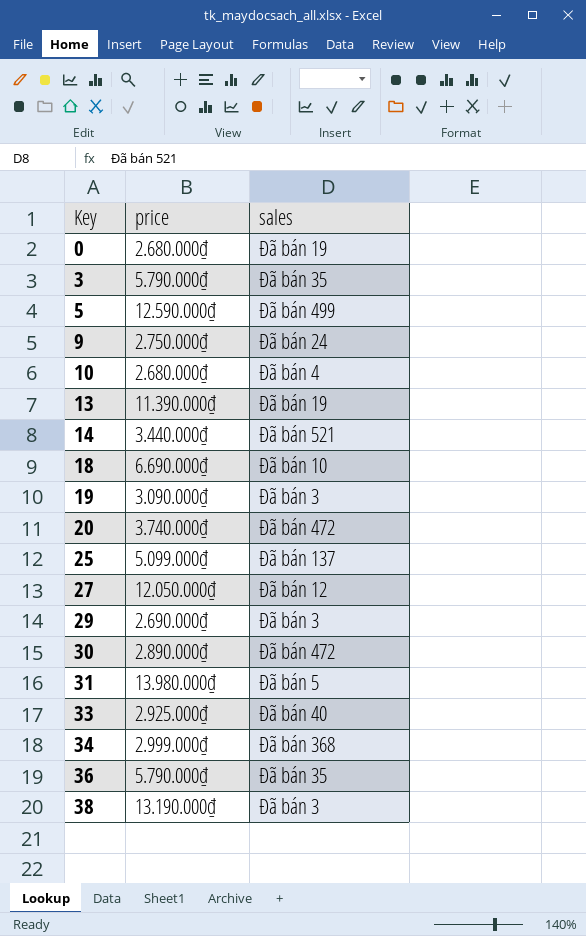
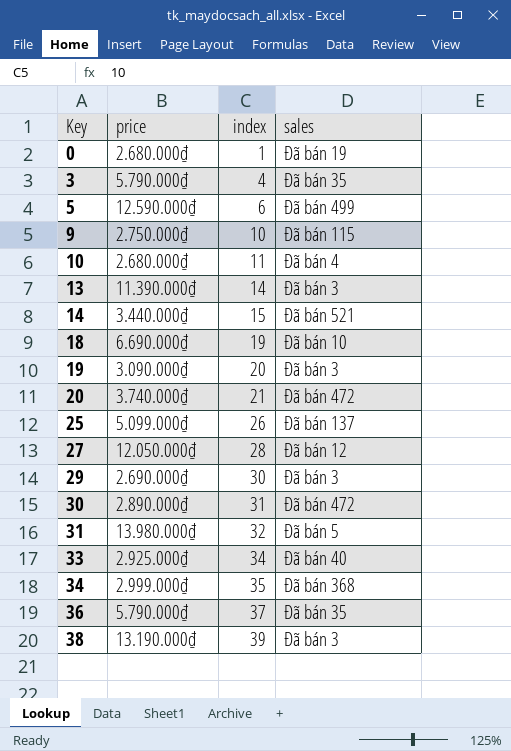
column index | position: none -> 3
9 | sales: Đã bán 24 -> Đã bán 115
13 | sales: Đã bán 19 -> Đã bán 3

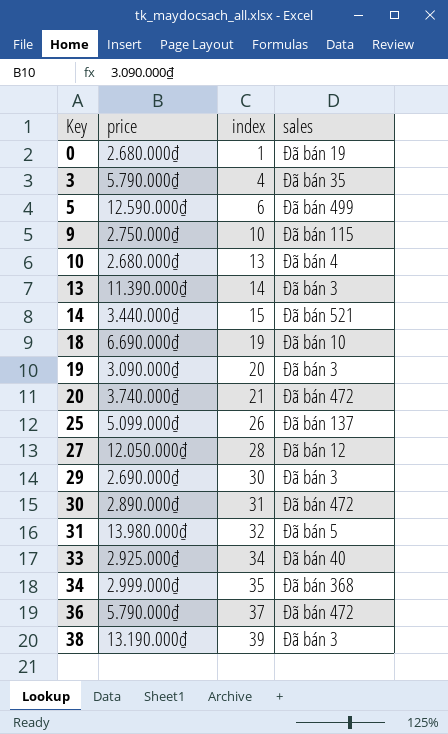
10 | index: 11 -> 13
36 | sales: Đã bán 35 -> Đã bán 472

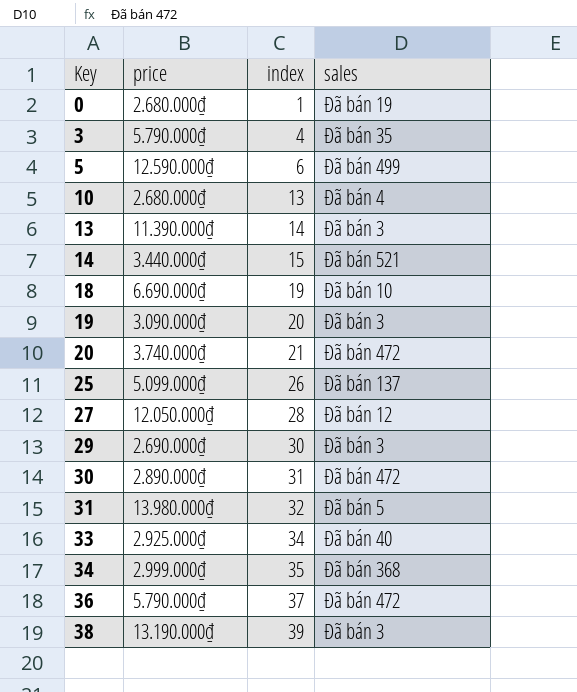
row 9: 2.750.000₫ | 10 | Đã bán 115 -> none

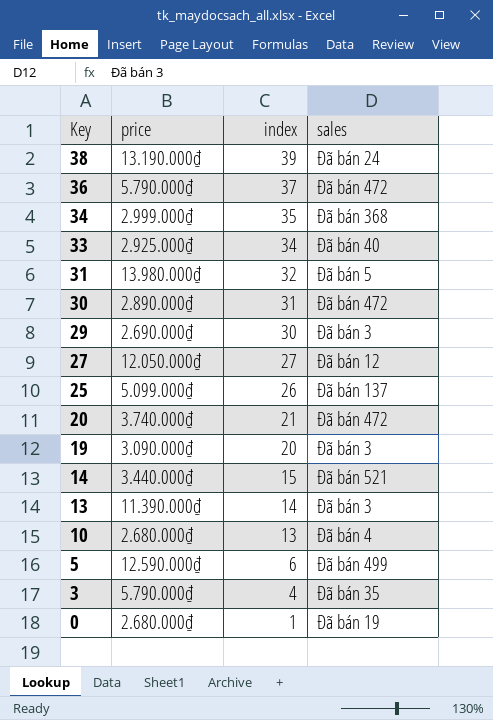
row order: Key ascending -> Key descending
row 18: 6.690.000₫ | 19 | Đã bán 10 -> none
38 | sales: Đã bán 3 -> Đã bán 24
27 | index: 28 -> 27

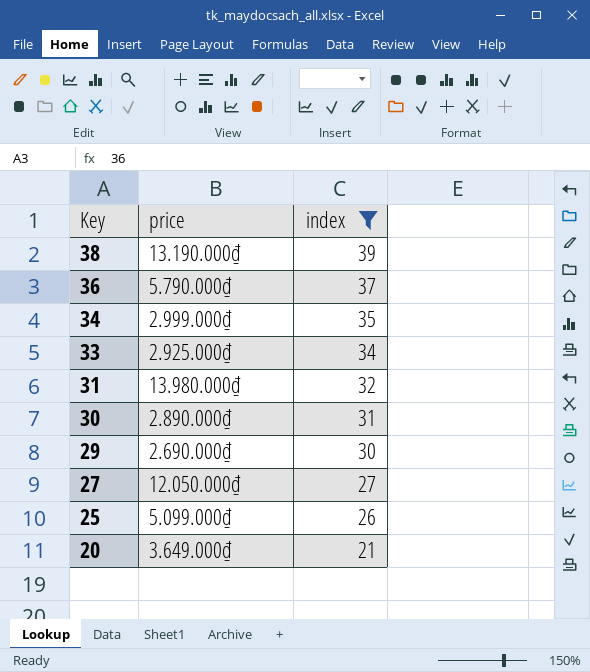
filter: none -> index >= 21
column sales | position: 4 -> none
20 | price: 3.740.000₫ -> 3.649.000₫

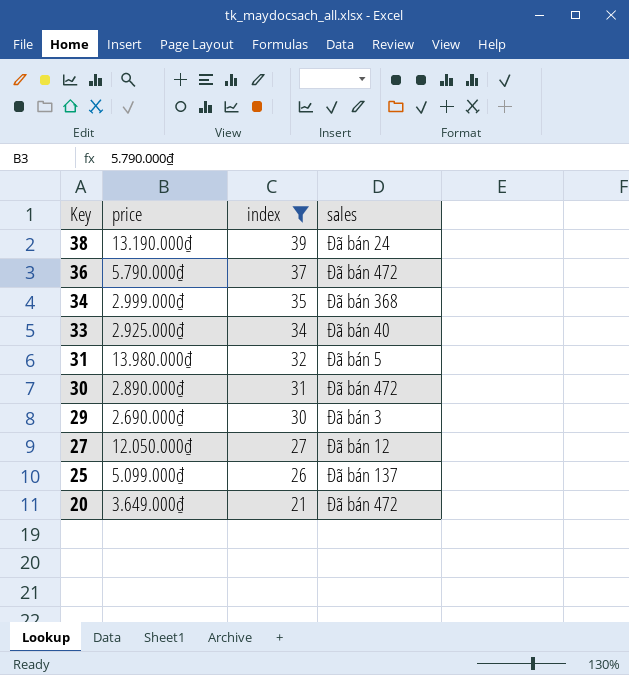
column sales | position: none -> 4

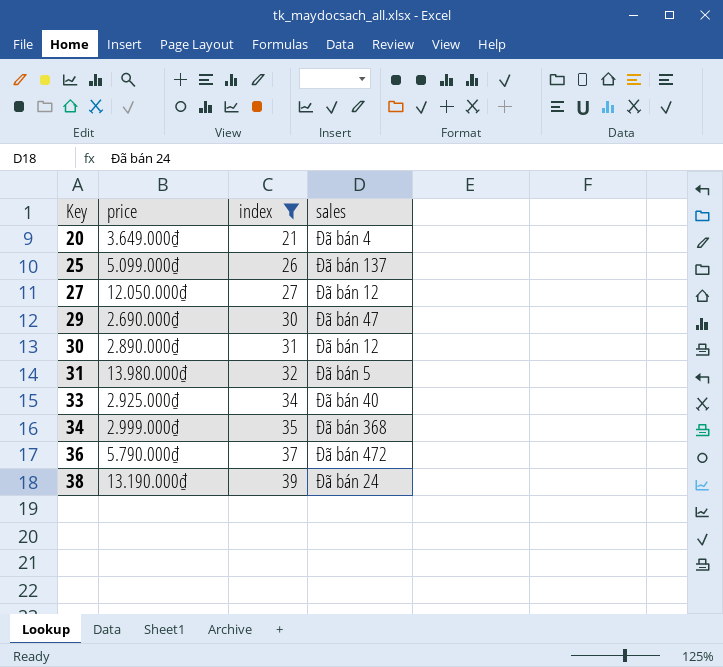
row order: Key descending -> Key ascending
20 | sales: Đã bán 472 -> Đã bán 4
29 | sales: Đã bán 3 -> Đã bán 47
30 | sales: Đã bán 472 -> Đã bán 12

